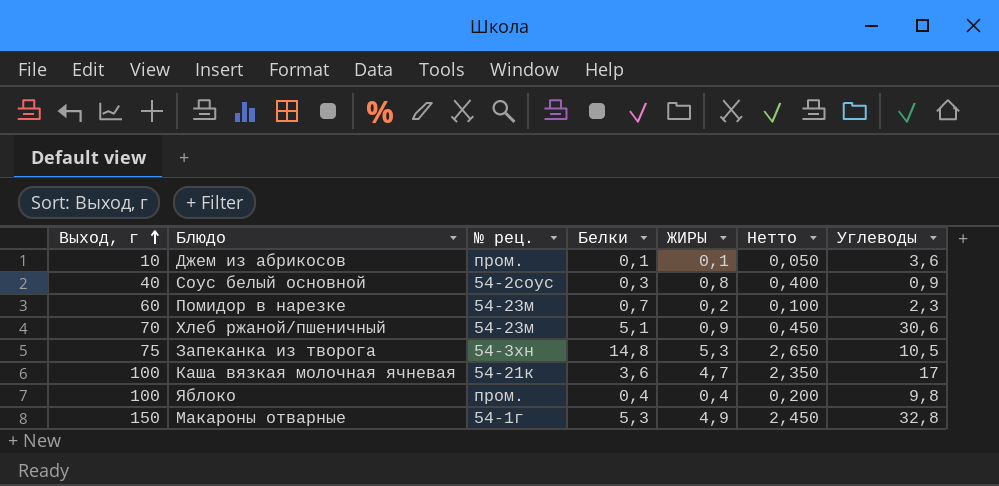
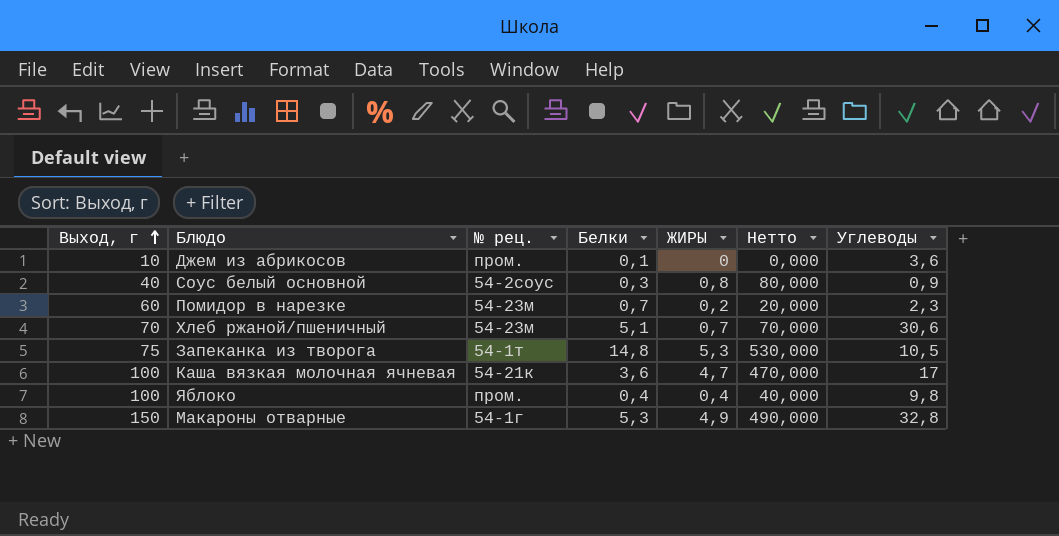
column Нетто | formula: [ЖИРЫ] * 0,5 -> [ЖИРЫ] * 100
Джем из абрикосов | ЖИРЫ: 0,1 -> 0
Хлеб ржаной/пшеничный | ЖИРЫ: 0,9 -> 0,7
Запеканка из творога | № рец.: 54-3хн -> 54-1т

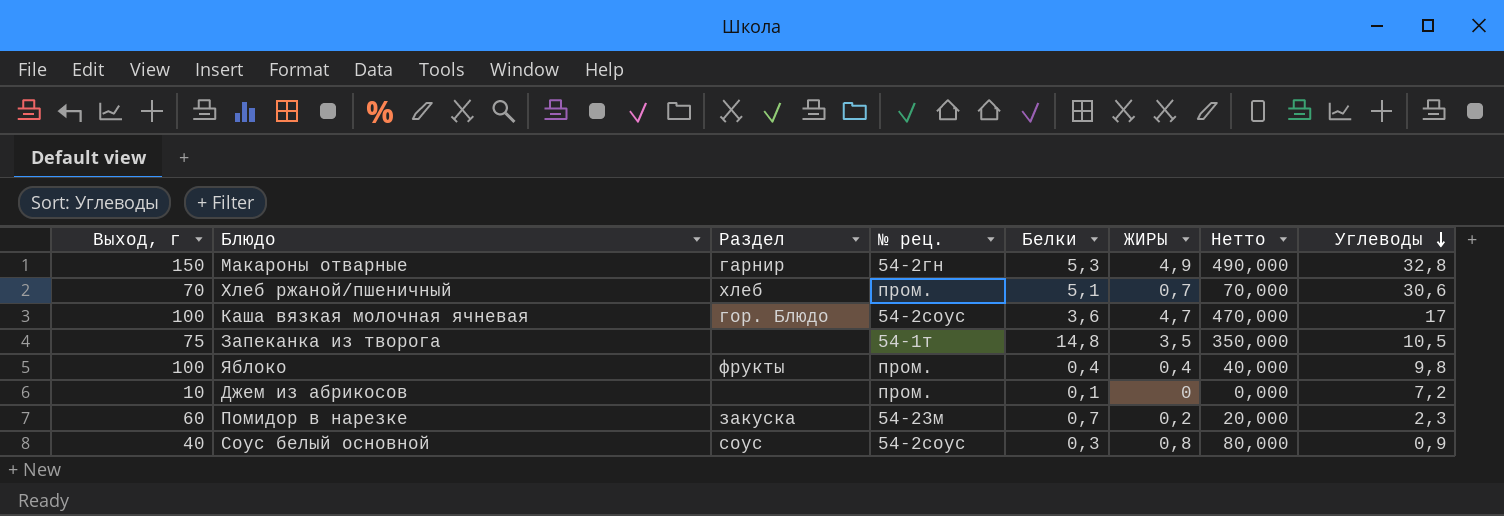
row order: Выход, г ascending -> Углеводы descending
column Раздел | position: none -> 3
Макароны отварные | № рец.: 54-1г -> 54-2гн
Хлеб ржаной/пшеничный | № рец.: 54-23м -> пром.
Каша вязкая молочная ячневая | № рец.: 54-21к -> 54-2соус
Запеканка из творога | ЖИРЫ: 5,3 -> 3,5
Запеканка из творога | Нетто: 530,000 -> 350,000
Джем из абрикосов | Углеводы: 3,6 -> 7,2

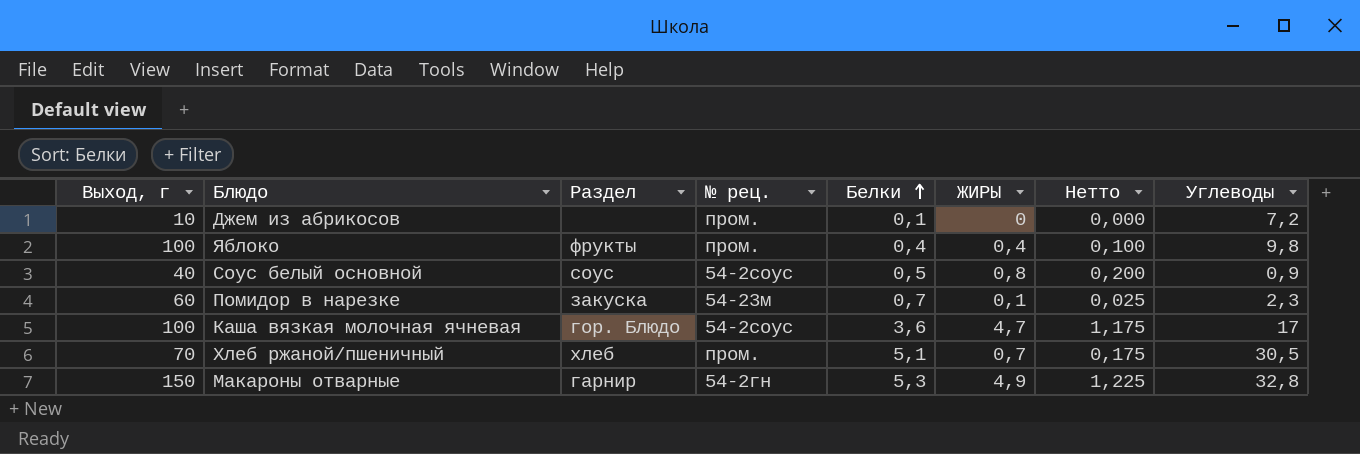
row order: Углеводы descending -> Белки ascending
column Нетто | formula: [ЖИРЫ] * 100 -> [ЖИРЫ] * 0,25
row Запеканка из творога: 75 | none | 54-1т | 14,8 | 3,5 | 350,000 | 10,5 -> none
Соус белый основной | Белки: 0,3 -> 0,5
Помидор в нарезке | ЖИРЫ: 0,2 -> 0,1
Хлеб ржаной/пшеничный | Углеводы: 30,6 -> 30,5

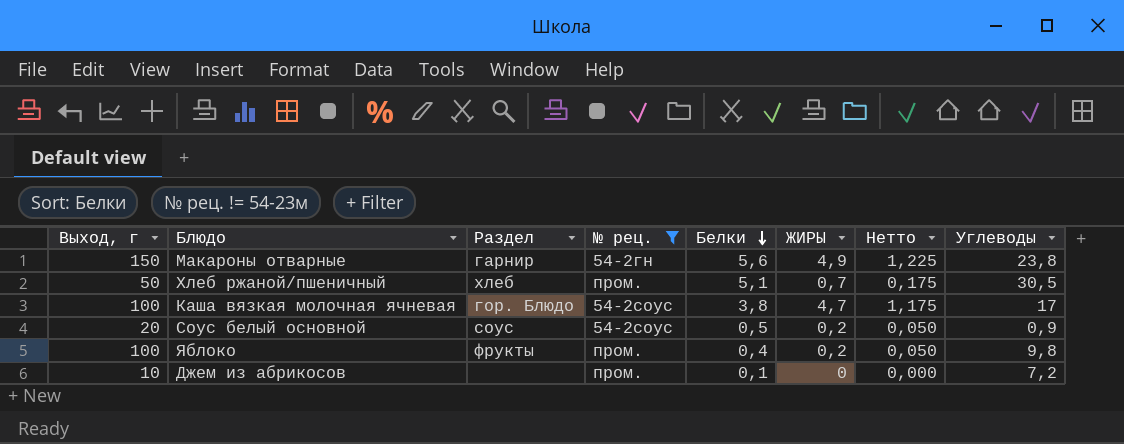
filter: none -> № рец. != 54-23м
row order: Белки ascending -> Белки descending
Макароны отварные | Белки: 5,3 -> 5,6
Макароны отварные | Углеводы: 32,8 -> 23,8
Хлеб ржаной/пшеничный | Выход, г: 70 -> 50
Каша вязкая молочная ячневая | Белки: 3,6 -> 3,8
Соус белый основной | Выход, г: 40 -> 20
Соус белый основной | ЖИРЫ: 0,8 -> 0,2
Соус белый основной | Нетто: 0,200 -> 0,050
Яблоко | ЖИРЫ: 0,4 -> 0,2
Яблоко | Нетто: 0,100 -> 0,050

